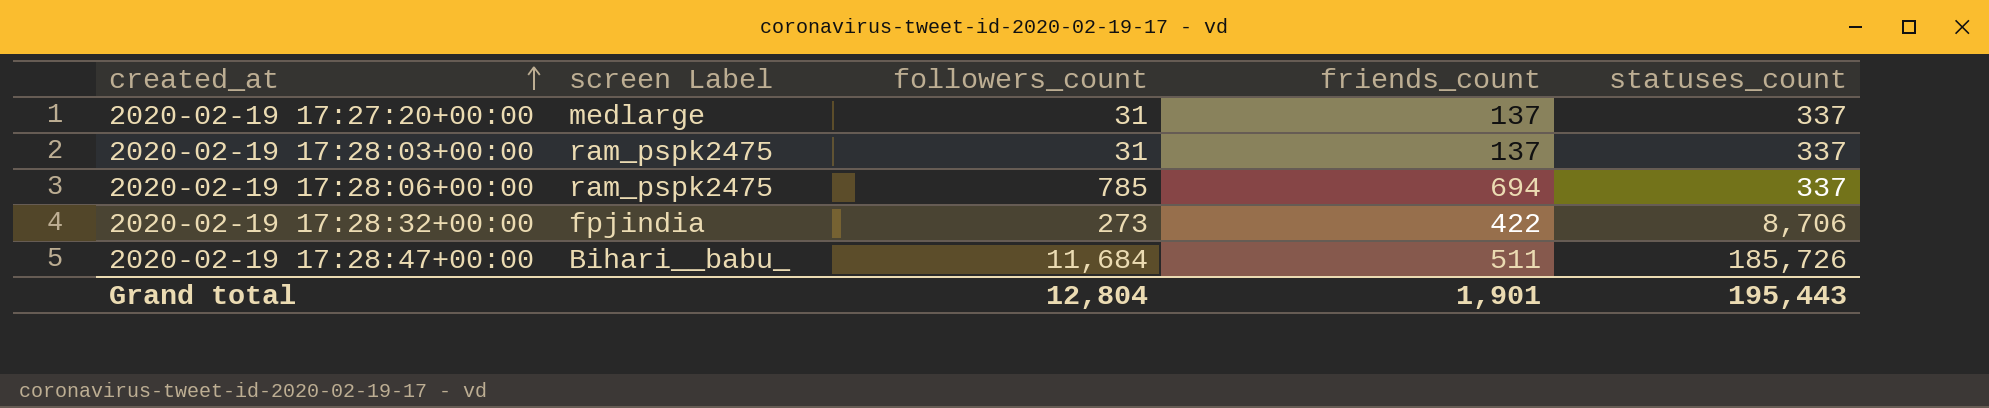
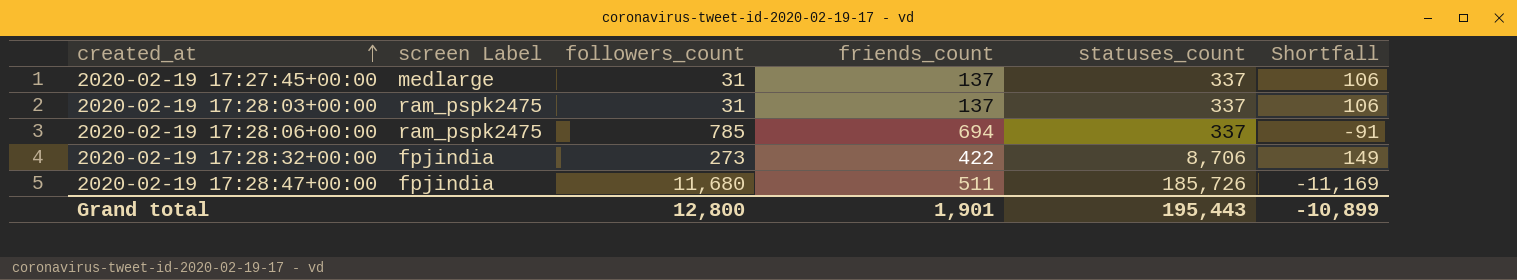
column Shortfall | formula: none -> [friends_count] - [followers_count]
row 2020-02-19 17:27:20+00:00: medlarge | 31 | 137 | 337 -> none
row 2020-02-19 17:27:45+00:00: none -> medlarge | 31 | 137 | 337 | 106
2020-02-19 17:28:47+00:00 | screen Label: Bihari__babu_ -> fpjindia
2020-02-19 17:28:47+00:00 | followers_count: 11,684 -> 11,680
Grand total | followers_count: 12,804 -> 12,800

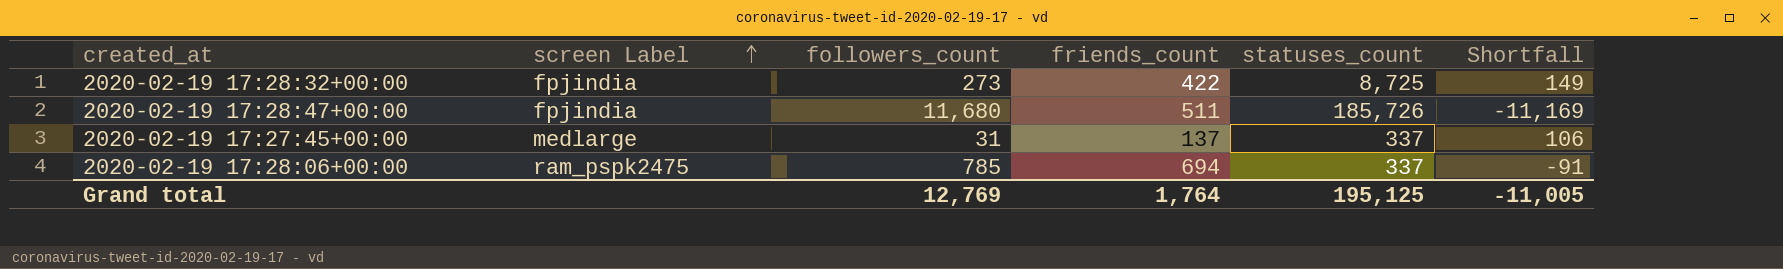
row order: created_at ascending -> screen Label ascending
row 2020-02-19 17:28:03+00:00: ram_pspk2475 | 31 | 137 | 337 | 106 -> none
2020-02-19 17:28:32+00:00 | statuses_count: 8,706 -> 8,725
Grand total | followers_count: 12,800 -> 12,769
Grand total | friends_count: 1,901 -> 1,764
Grand total | statuses_count: 195,443 -> 195,125
Grand total | Shortfall: -10,899 -> -11,005

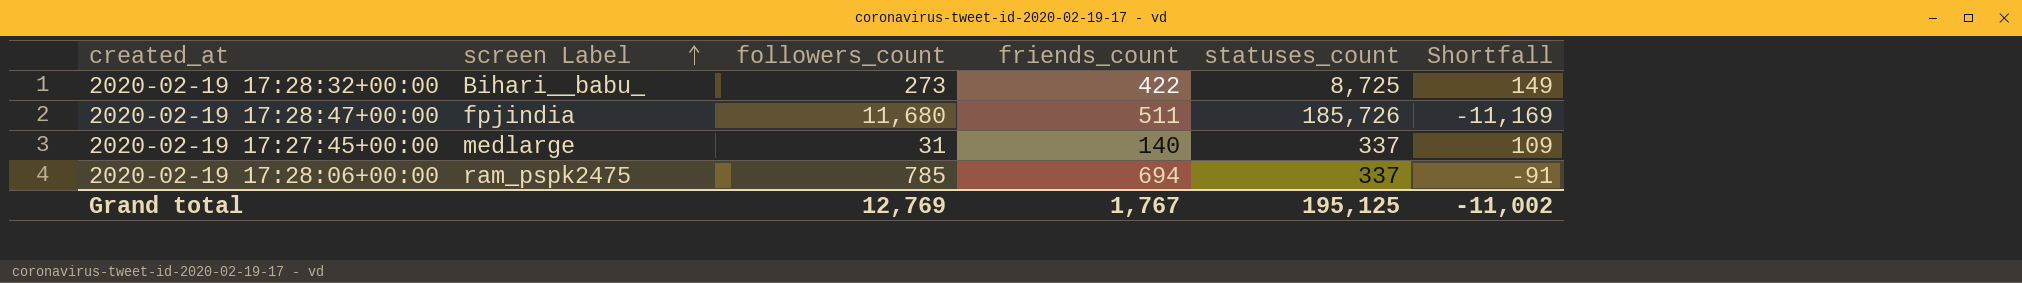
2020-02-19 17:28:32+00:00 | screen Label: fpjindia -> Bihari__babu_
2020-02-19 17:27:45+00:00 | friends_count: 137 -> 140
2020-02-19 17:27:45+00:00 | Shortfall: 106 -> 109
Grand total | friends_count: 1,764 -> 1,767
Grand total | Shortfall: -11,005 -> -11,002

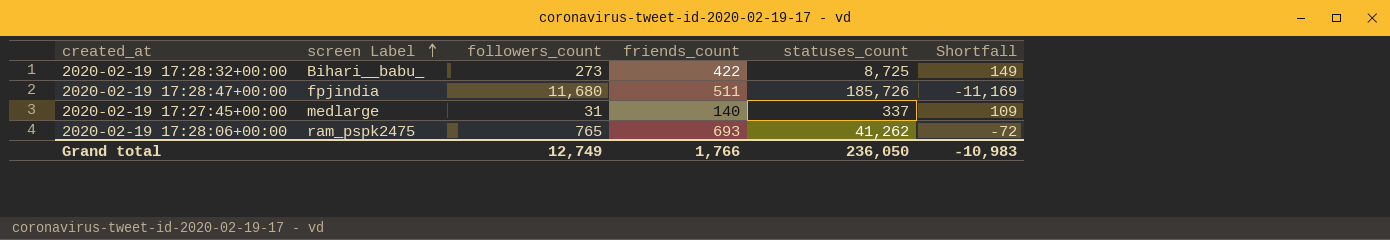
2020-02-19 17:28:06+00:00 | followers_count: 785 -> 765
2020-02-19 17:28:06+00:00 | friends_count: 694 -> 693
2020-02-19 17:28:06+00:00 | statuses_count: 337 -> 41,262
2020-02-19 17:28:06+00:00 | Shortfall: -91 -> -72
Grand total | followers_count: 12,769 -> 12,749
Grand total | friends_count: 1,767 -> 1,766
Grand total | statuses_count: 195,125 -> 236,050
Grand total | Shortfall: -11,002 -> -10,983

